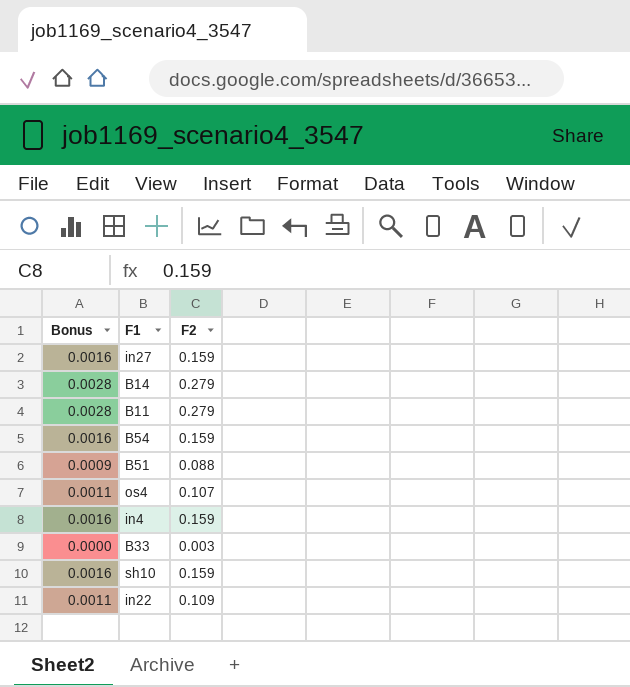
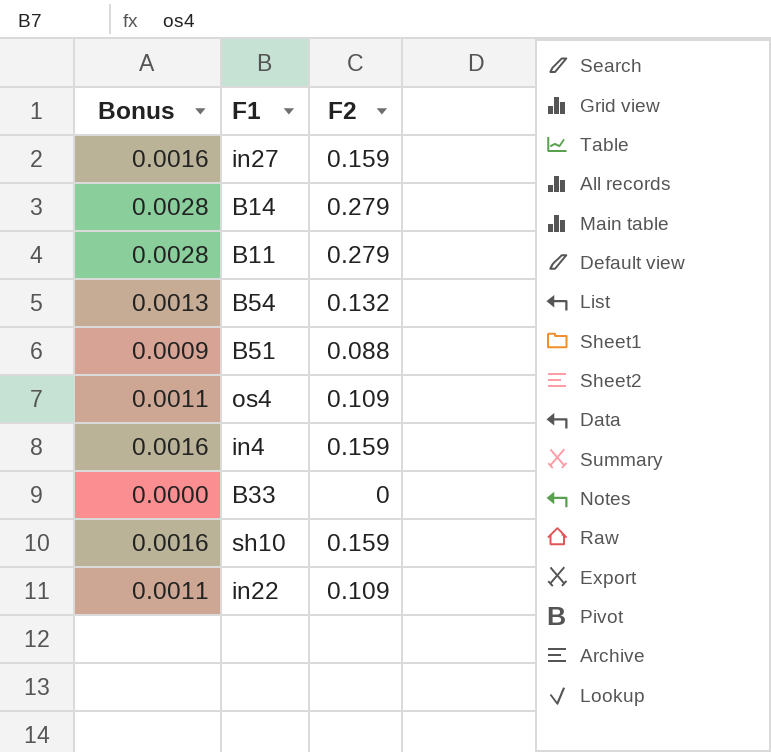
B54 | Bonus: 0.0016 -> 0.0013
B54 | F2: 0.159 -> 0.132
os4 | F2: 0.107 -> 0.109
B33 | F2: 0.003 -> 0

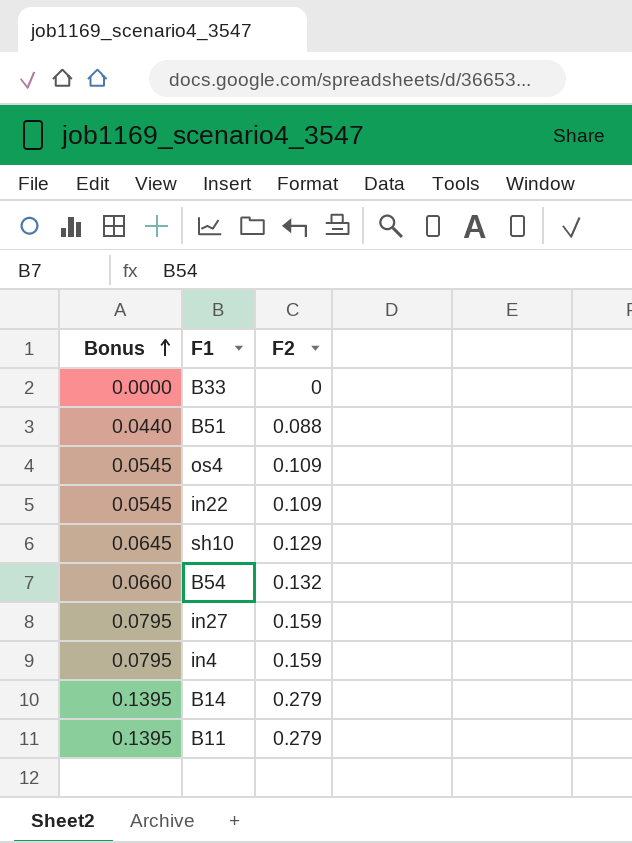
row order: none -> Bonus ascending
column Bonus | formula: [F2] * 0.01 -> [F2] * 0.5
sh10 | F2: 0.159 -> 0.129

